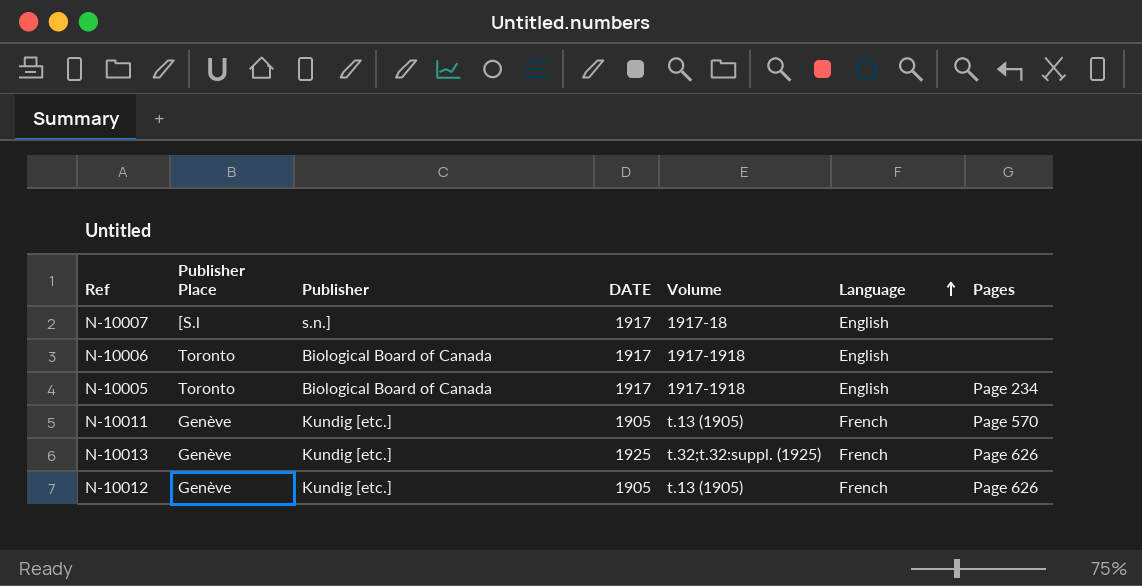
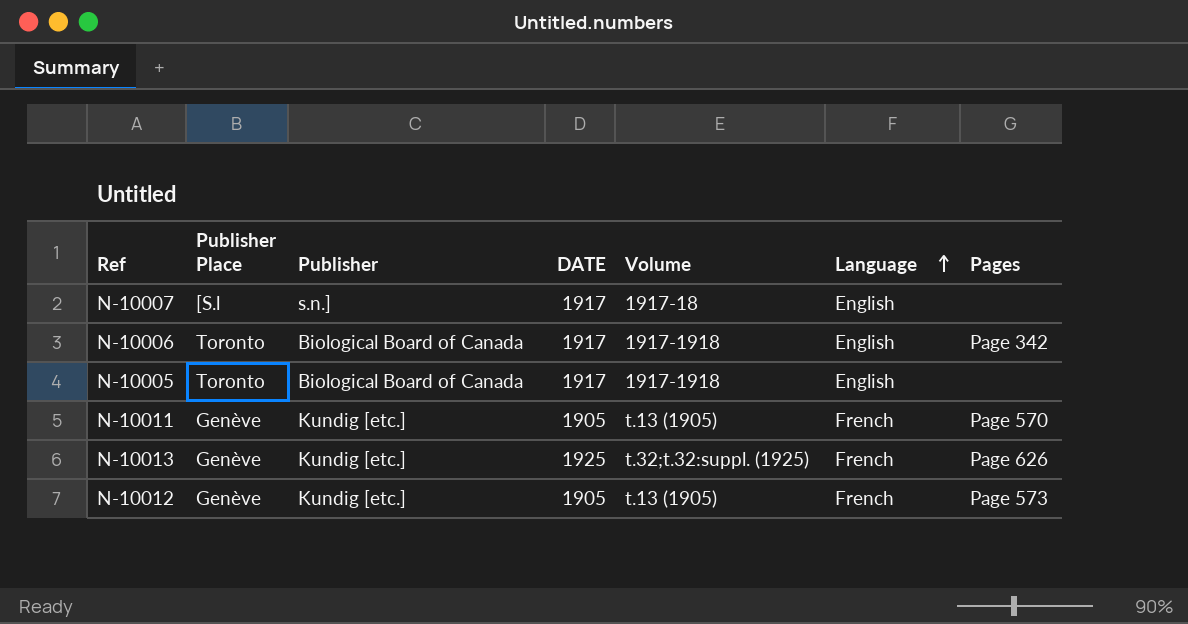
N-10006 | Pages: none -> Page 342
N-10005 | Pages: Page 234 -> none
N-10012 | Pages: Page 626 -> Page 573

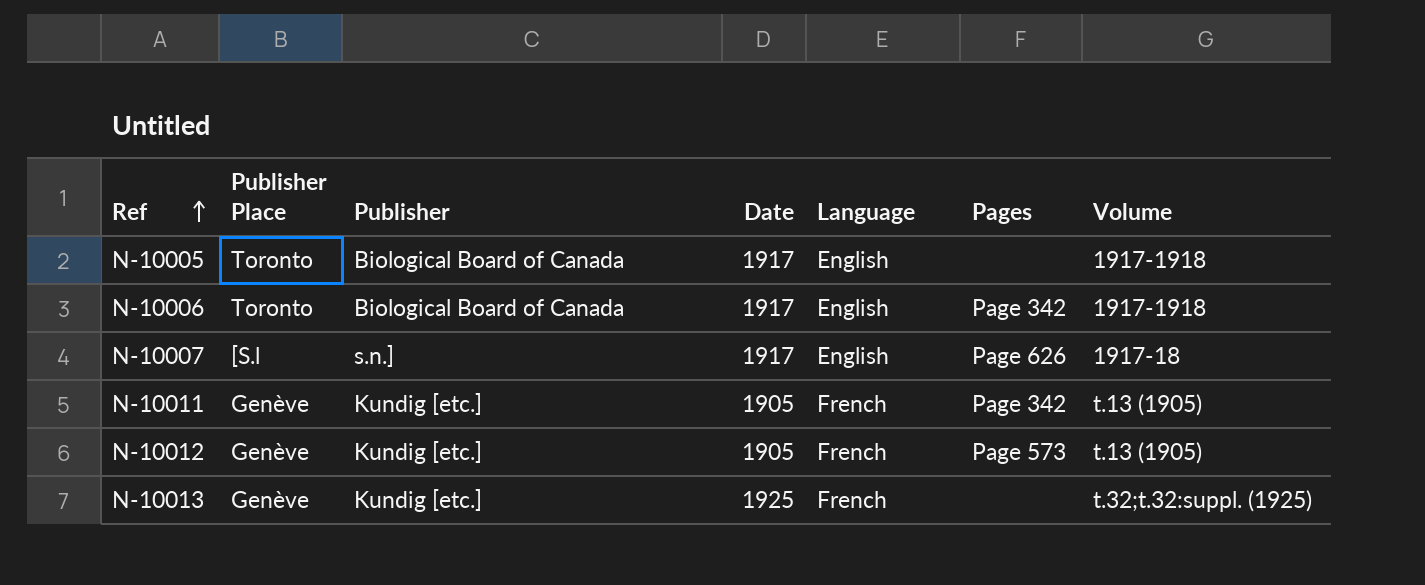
row order: Language ascending -> Ref ascending
column name: DATE -> Date
column Volume | position: 5 -> 7
N-10007 | Pages: none -> Page 626
N-10011 | Pages: Page 570 -> Page 342
N-10013 | Pages: Page 626 -> none

